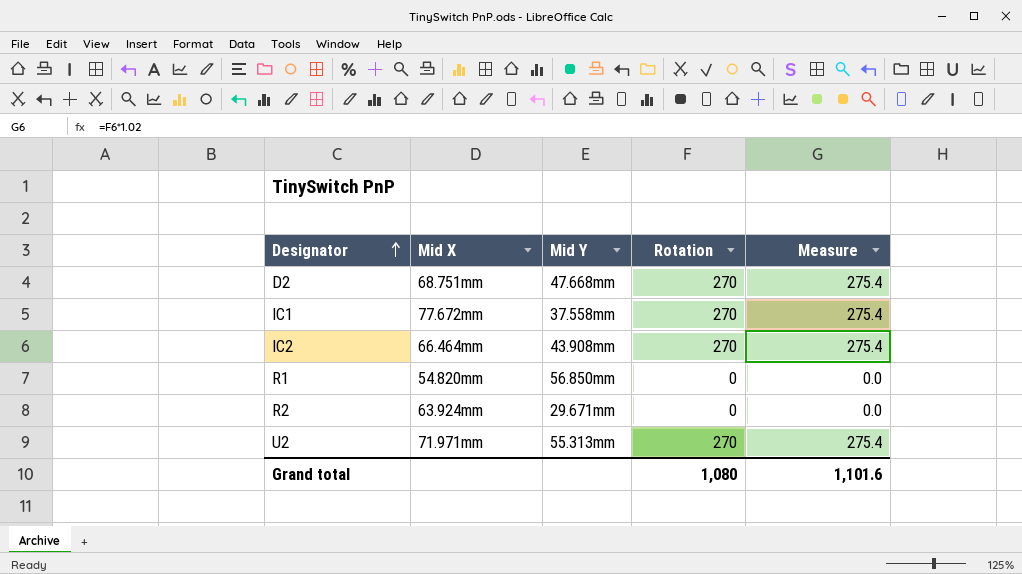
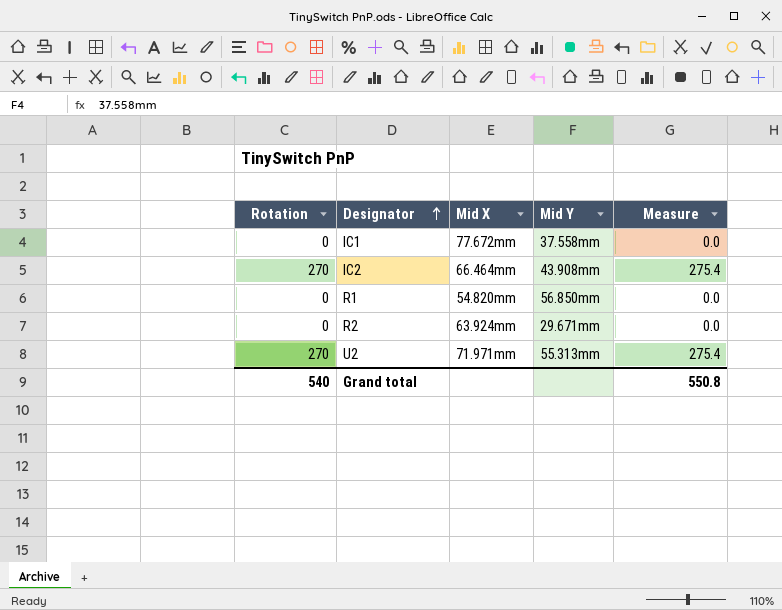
column Rotation | position: 4 -> 1
row D2: 68.751mm | 47.668mm | 270 | 275.4 -> none
IC1 | Rotation: 270 -> 0
IC1 | Measure: 275.4 -> 0.0
Grand total | Rotation: 1,080 -> 540
Grand total | Measure: 1,101.6 -> 550.8

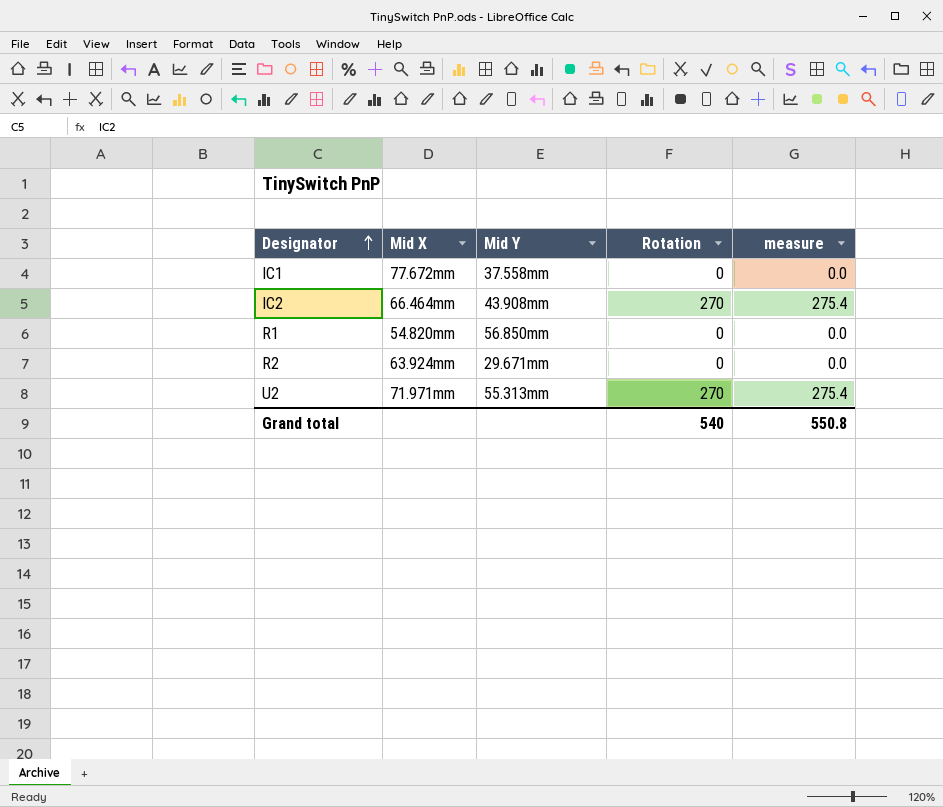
column Rotation | position: 1 -> 4
column name: Measure -> measure

